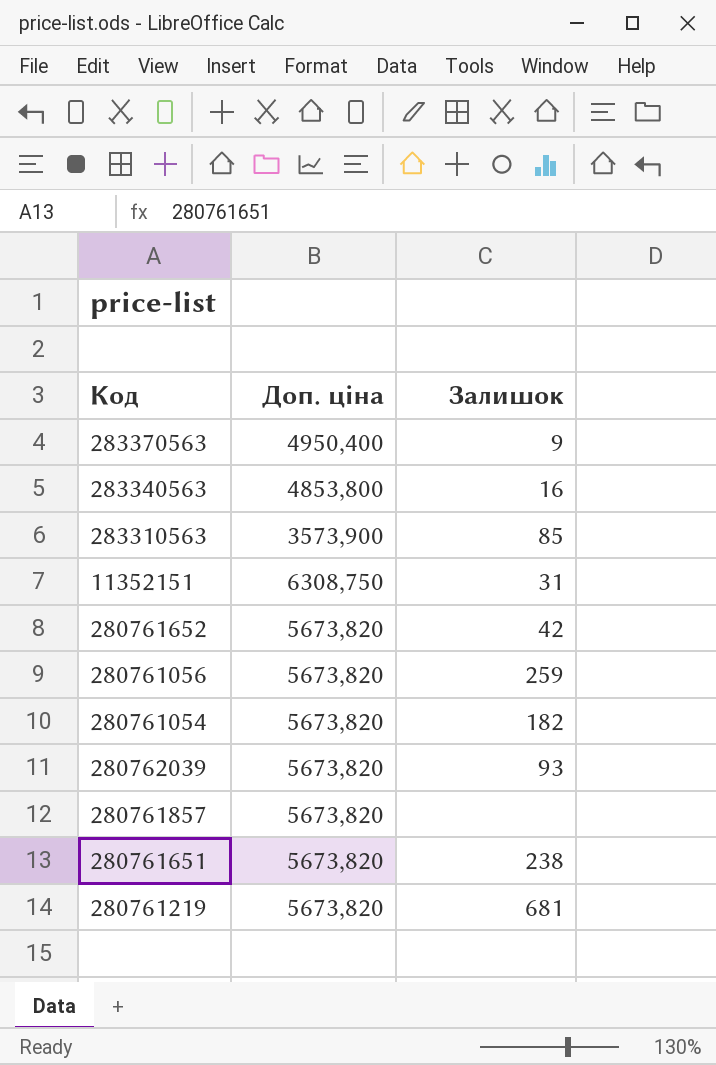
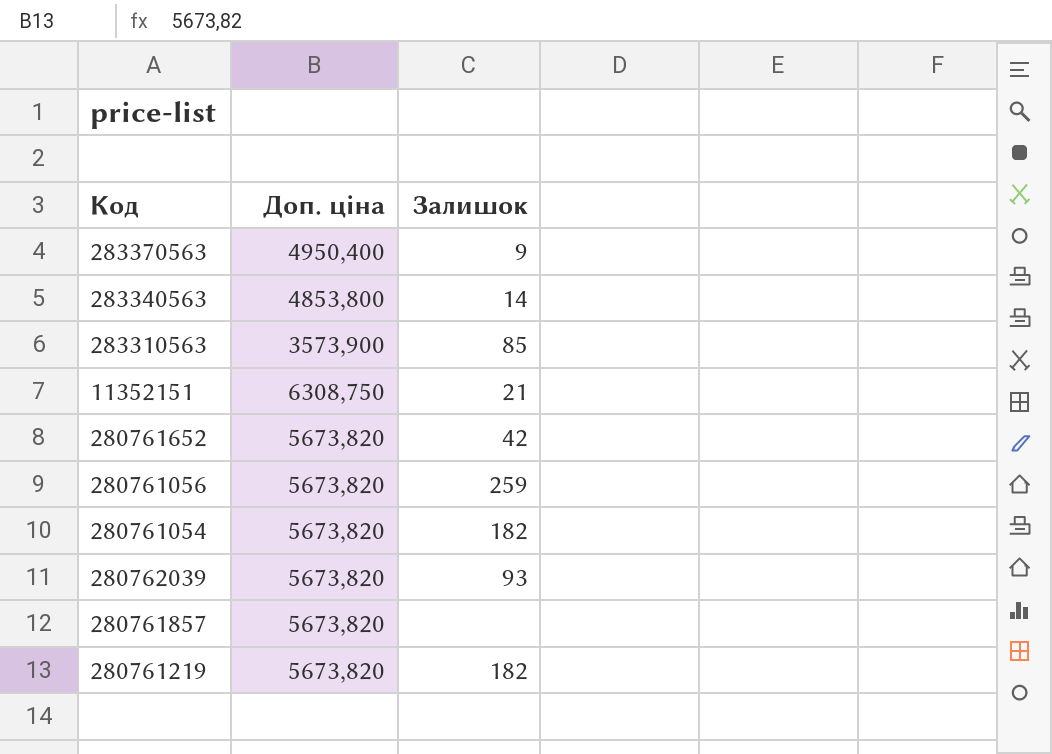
row 280761651: 5673,820 | 238 -> none
283340563 | Залишок: 16 -> 14
11352151 | Залишок: 31 -> 21
280761219 | Залишок: 681 -> 182

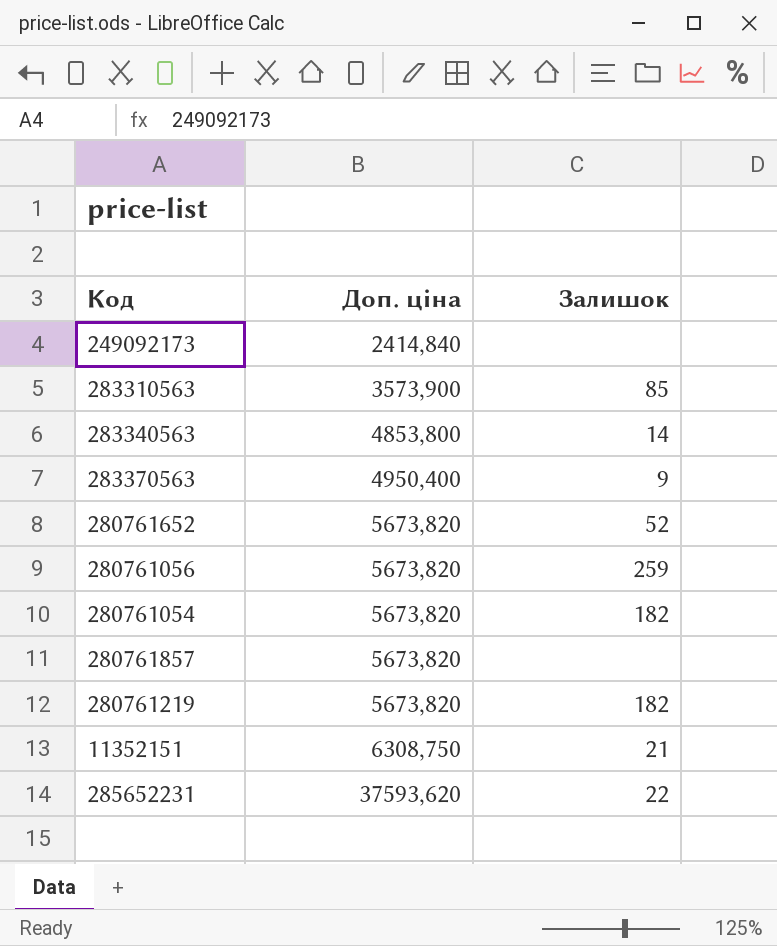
row order: none -> Доп. ціна ascending
row 280762039: 5673,820 | 93 -> none
row 249092173: none -> 2414,840 | none
280761652 | Залишок: 42 -> 52
row 285652231: none -> 37593,620 | 22

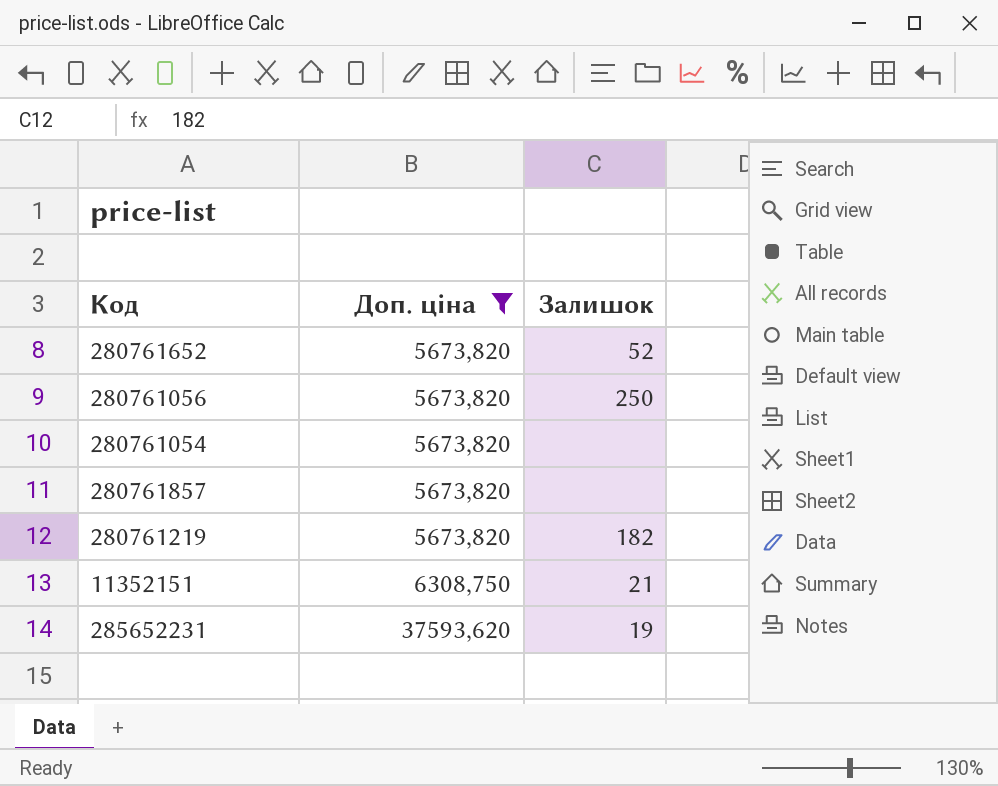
filter: none -> Доп. ціна >= 5673,820
280761056 | Залишок: 259 -> 250
280761054 | Залишок: 182 -> none
285652231 | Залишок: 22 -> 19

